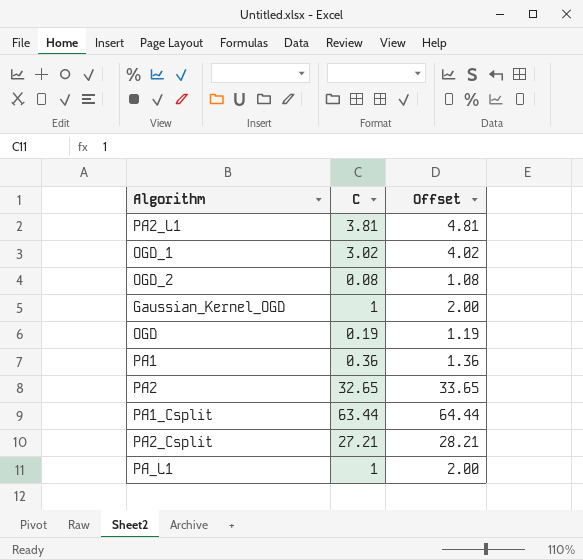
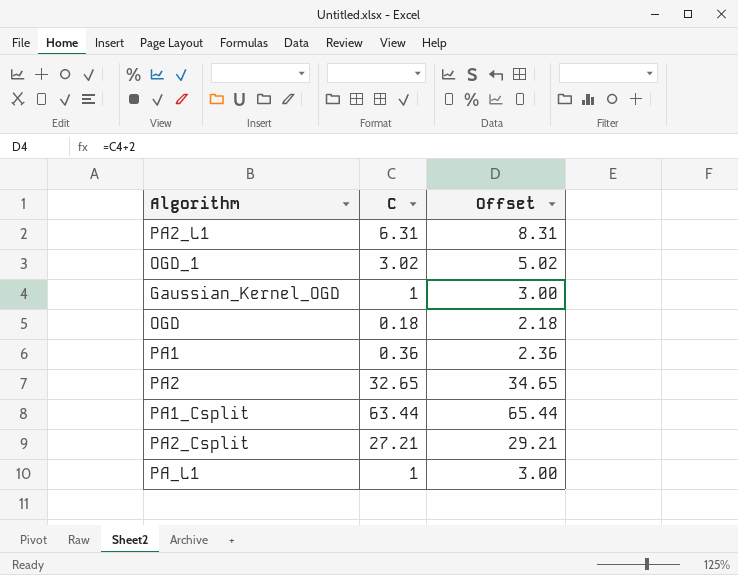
column Offset | formula: [C] + 1 -> [C] + 2
row OGD_2: 0.08 | 1.08 -> none
PA2_L1 | C: 3.81 -> 6.31
OGD | C: 0.19 -> 0.18

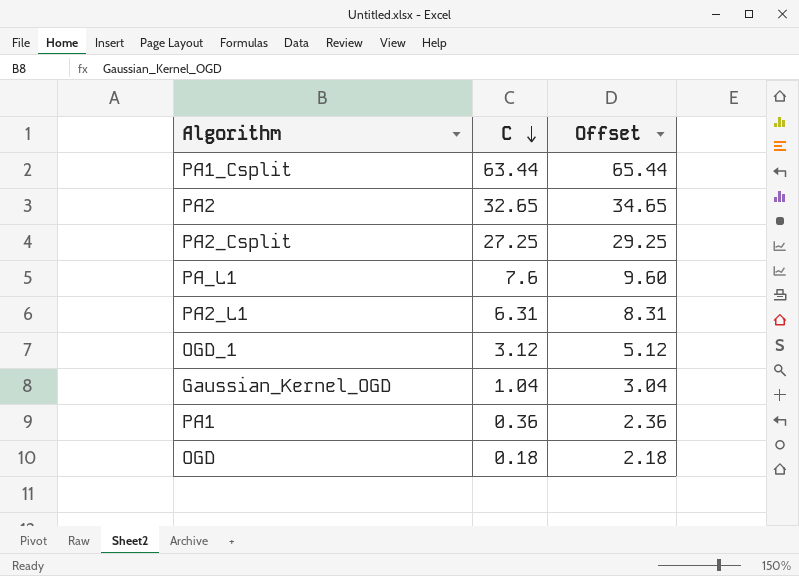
row order: none -> C descending
PA2_Csplit | C: 27.21 -> 27.25
PA2_Csplit | Offset: 29.21 -> 29.25
PA_L1 | C: 1 -> 7.6
PA_L1 | Offset: 3.00 -> 9.60
OGD_1 | C: 3.02 -> 3.12
OGD_1 | Offset: 5.02 -> 5.12
Gaussian_Kernel_OGD | C: 1 -> 1.04
Gaussian_Kernel_OGD | Offset: 3.00 -> 3.04

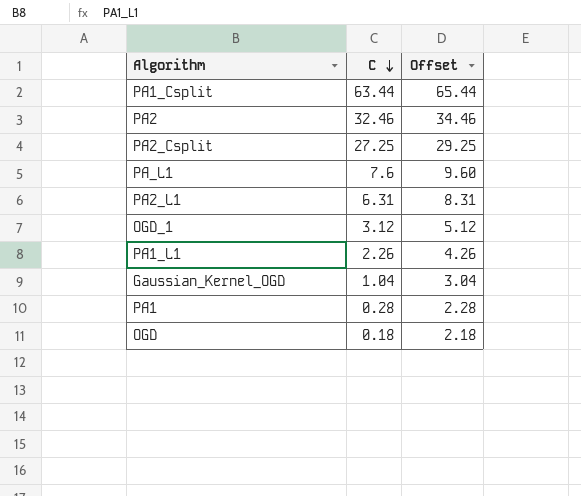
PA2 | C: 32.65 -> 32.46
PA2 | Offset: 34.65 -> 34.46
row PA1_L1: none -> 2.26 | 4.26
PA1 | C: 0.36 -> 0.28
PA1 | Offset: 2.36 -> 2.28

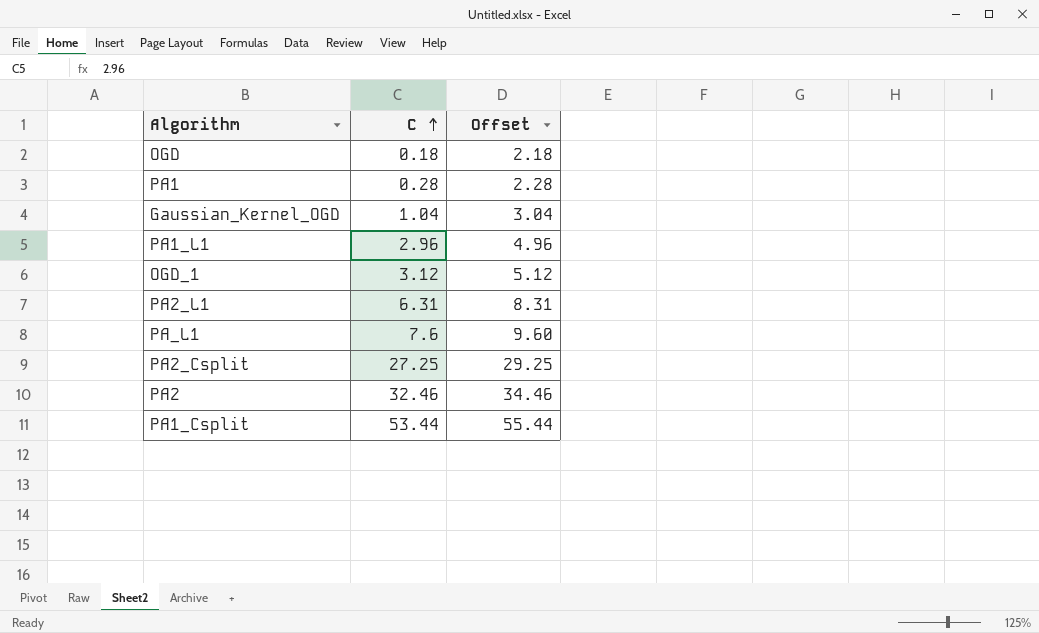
row order: C descending -> C ascending
PA1_L1 | C: 2.26 -> 2.96
PA1_L1 | Offset: 4.26 -> 4.96
PA1_Csplit | C: 63.44 -> 53.44
PA1_Csplit | Offset: 65.44 -> 55.44

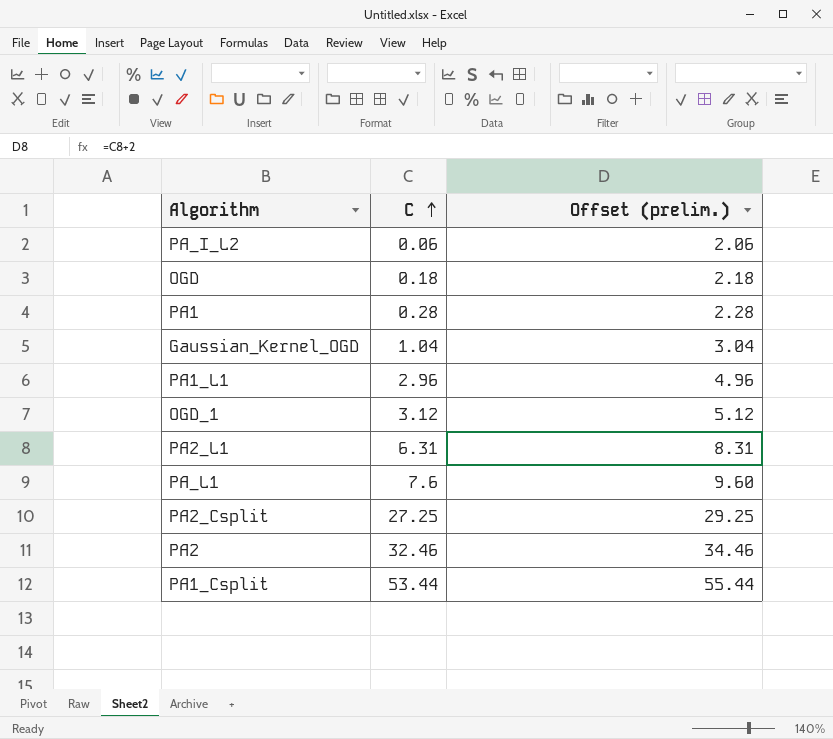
column name: Offset -> Offset (prelim.)
row PA_I_L2: none -> 0.06 | 2.06

